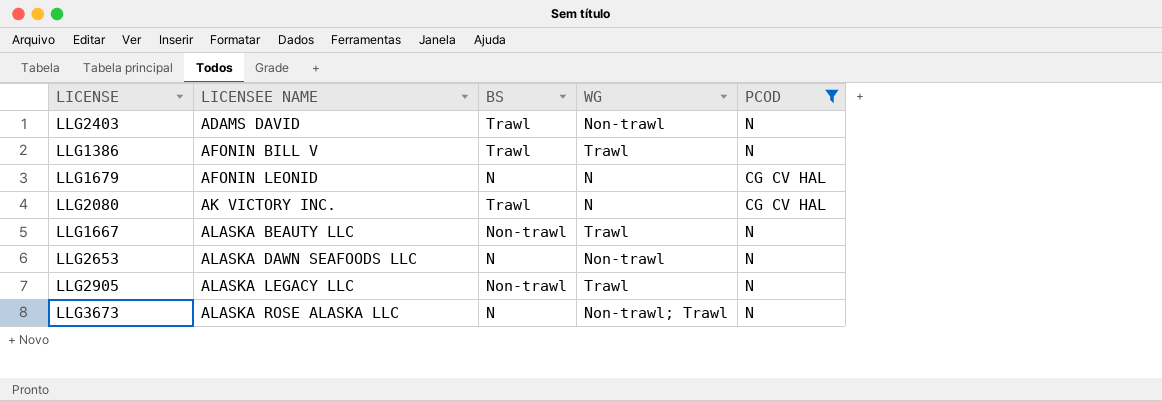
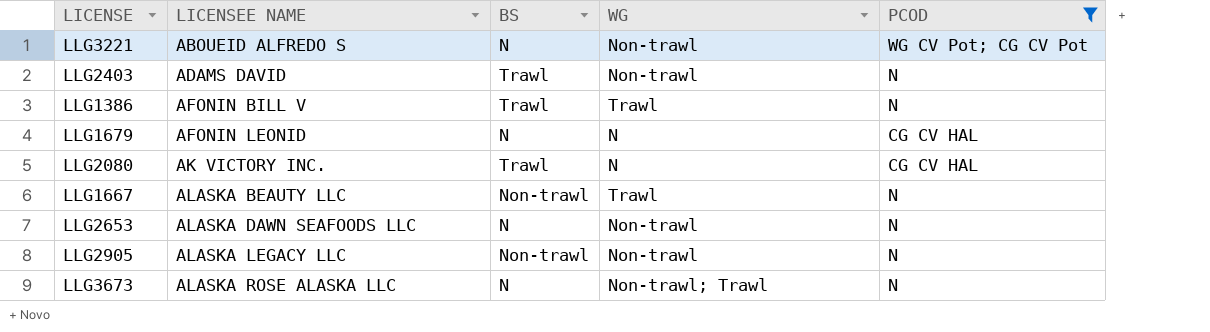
row LLG3221: none -> ABOUEID ALFREDO S | N | Non-trawl | WG CV Pot; CG CV Pot
LLG2905 | WG: Trawl -> Non-trawl

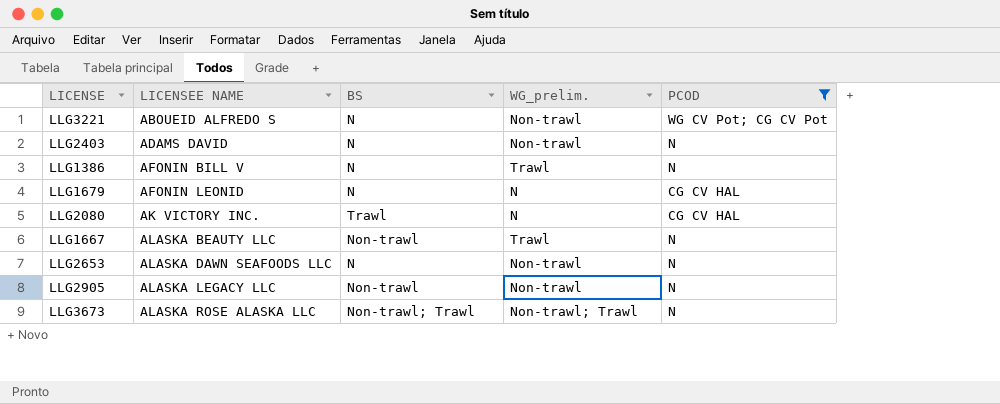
column name: WG -> WG_prelim.
LLG2403 | BS: Trawl -> N
LLG1386 | BS: Trawl -> N
LLG3673 | BS: N -> Non-trawl; Trawl

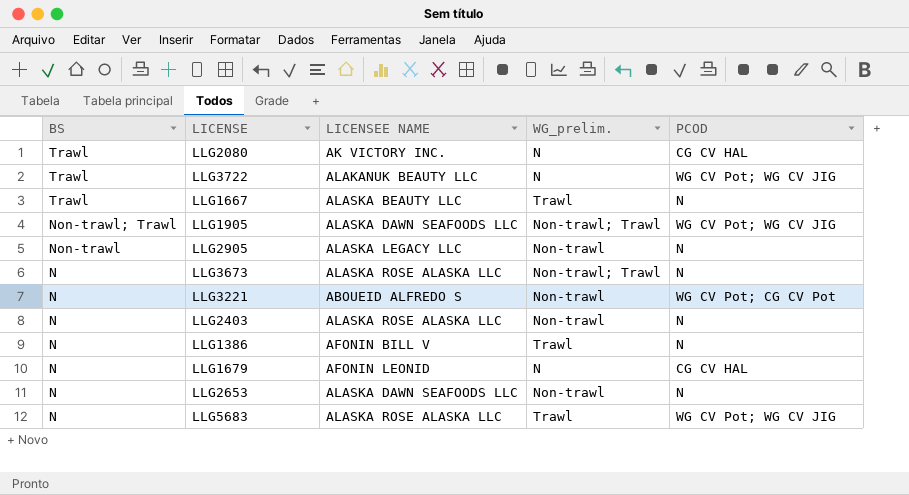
filter: PCOD != WG CV Pot; WG CV JIG -> none
row order: LICENSEE NAME ascending -> BS descending
column BS | position: 3 -> 1
LLG1667 | BS: Non-trawl -> Trawl
LLG3673 | BS: Non-trawl; Trawl -> N
LLG2403 | LICENSEE NAME: ADAMS DAVID -> ALASKA ROSE ALASKA LLC

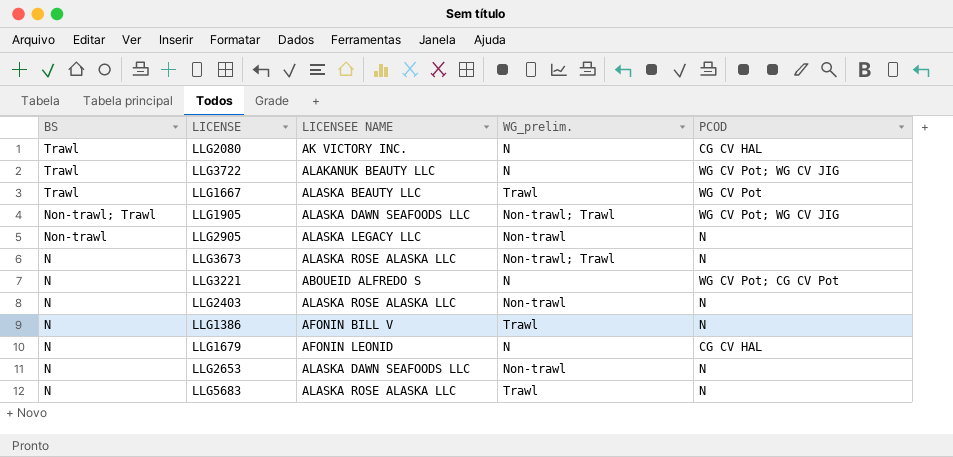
LLG1667 | PCOD: N -> WG CV Pot
LLG3221 | WG_prelim.: Non-trawl -> N
LLG5683 | PCOD: WG CV Pot; WG CV JIG -> N

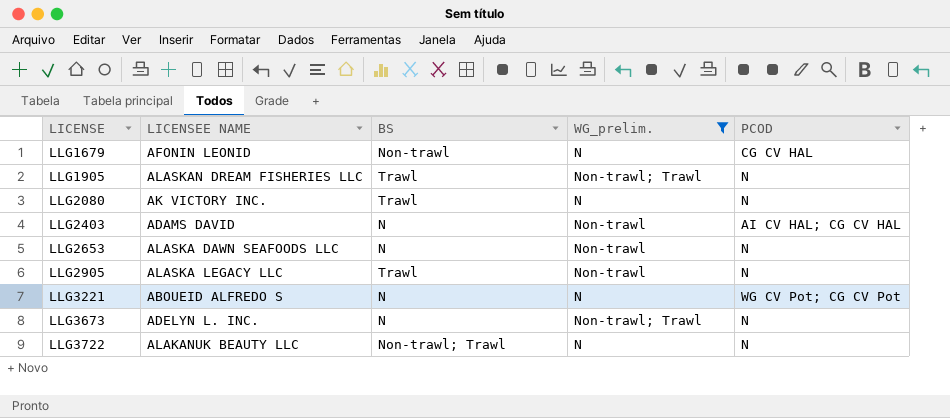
filter: none -> WG_prelim. != Trawl
row order: BS descending -> LICENSE ascending
column BS | position: 1 -> 3
LLG1679 | BS: N -> Non-trawl
LLG1905 | LICENSEE NAME: ALASKA DAWN SEAFOODS LLC -> ALASKAN DREAM FISHERIES LLC
LLG1905 | BS: Non-trawl; Trawl -> Trawl
LLG1905 | PCOD: WG CV Pot; WG CV JIG -> N
LLG2080 | PCOD: CG CV HAL -> N
LLG2403 | LICENSEE NAME: ALASKA ROSE ALASKA LLC -> ADAMS DAVID
LLG2403 | PCOD: N -> AI CV HAL; CG CV HAL
LLG2905 | BS: Non-trawl -> Trawl
LLG3673 | LICENSEE NAME: ALASKA ROSE ALASKA LLC -> ADELYN L. INC.
LLG3722 | BS: Trawl -> Non-trawl; Trawl
LLG3722 | PCOD: WG CV Pot; WG CV JIG -> N

